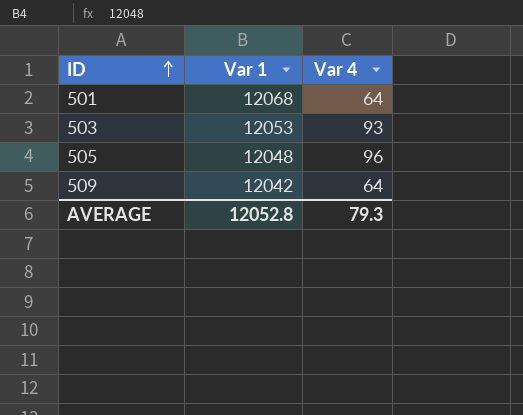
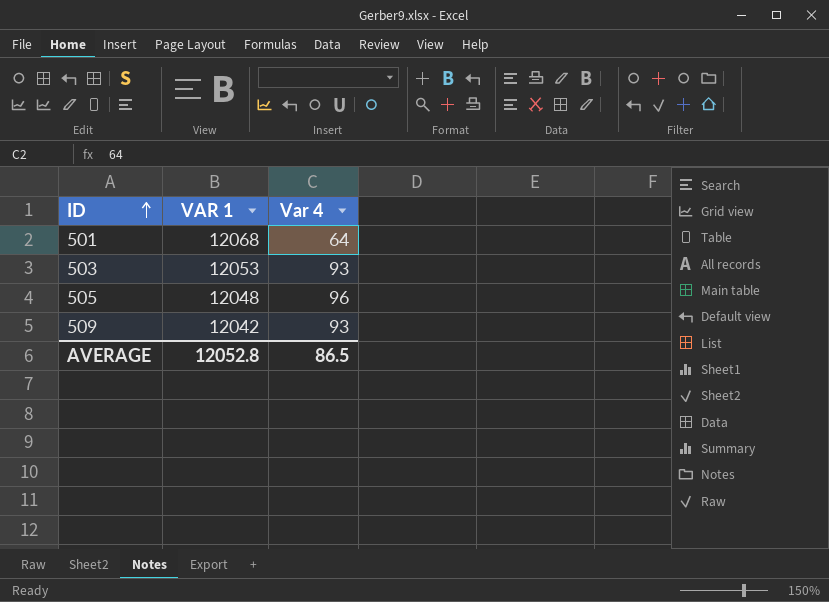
column name: Var 1 -> VAR 1
509 | Var 4: 64 -> 93
AVERAGE | Var 4: 79.3 -> 86.5

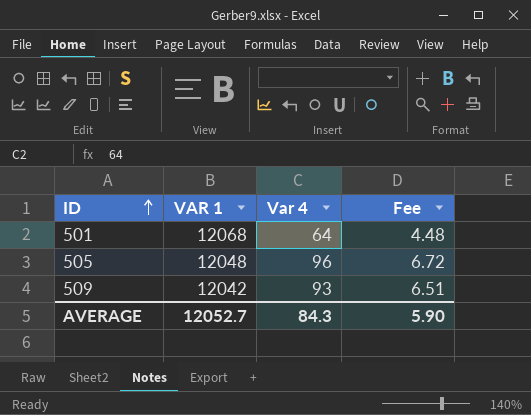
column Fee | formula: none -> [Var 4] * 0.07
row 503: 12053 | 93 -> none
AVERAGE | VAR 1: 12052.8 -> 12052.7
AVERAGE | Var 4: 86.5 -> 84.3

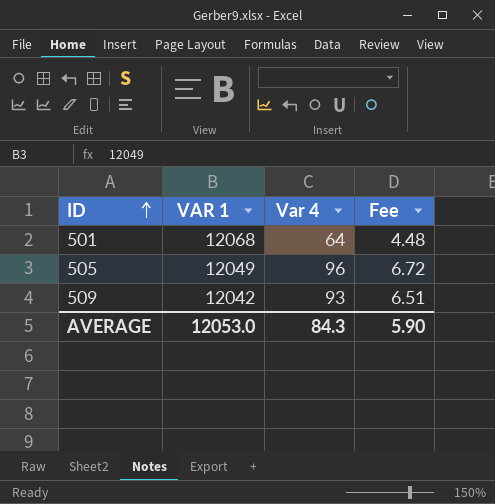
505 | VAR 1: 12048 -> 12049
AVERAGE | VAR 1: 12052.7 -> 12053.0

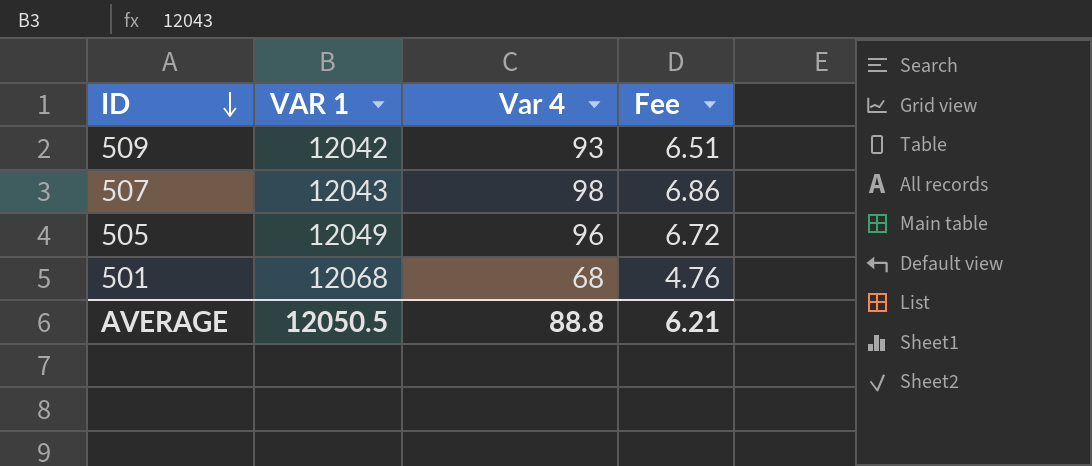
row order: ID ascending -> ID descending
row 507: none -> 12043 | 98 | 6.86
501 | Var 4: 64 -> 68
501 | Fee: 4.48 -> 4.76
AVERAGE | VAR 1: 12053.0 -> 12050.5
AVERAGE | Var 4: 84.3 -> 88.8
AVERAGE | Fee: 5.90 -> 6.21

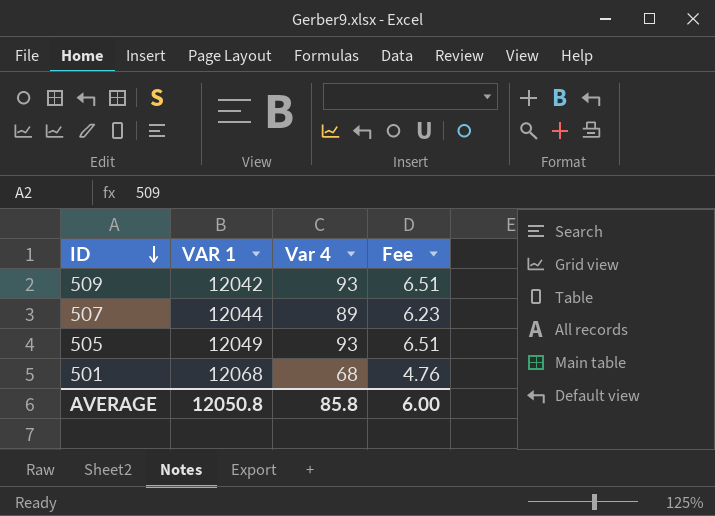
507 | VAR 1: 12043 -> 12044
507 | Var 4: 98 -> 89
507 | Fee: 6.86 -> 6.23
505 | Var 4: 96 -> 93
505 | Fee: 6.72 -> 6.51
AVERAGE | VAR 1: 12050.5 -> 12050.8
AVERAGE | Var 4: 88.8 -> 85.8
AVERAGE | Fee: 6.21 -> 6.00

